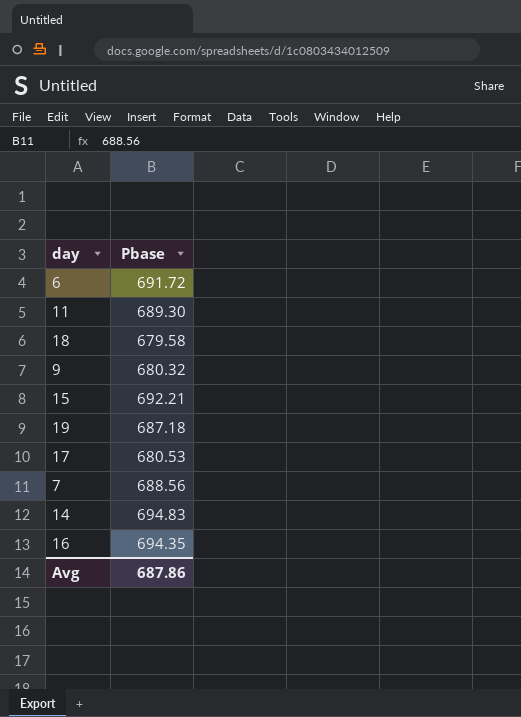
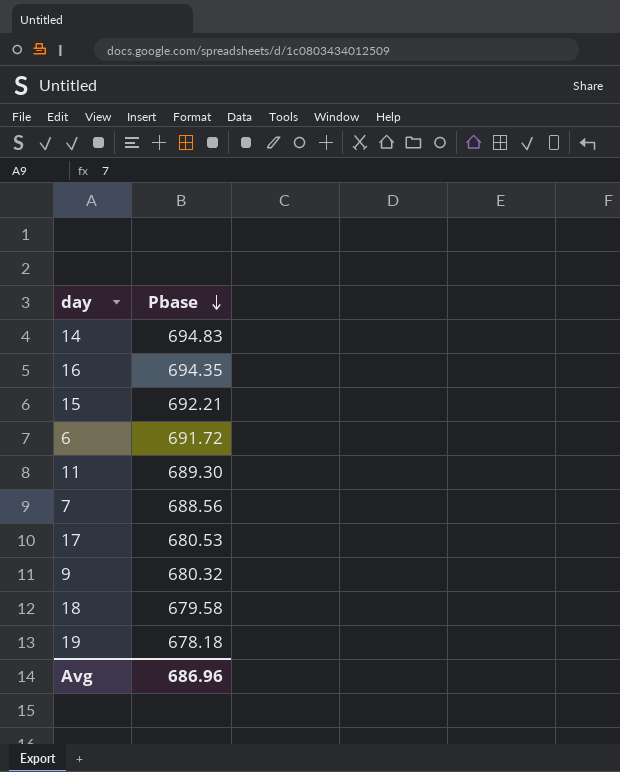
row order: none -> Pbase descending
19 | Pbase: 687.18 -> 678.18
Avg | Pbase: 687.86 -> 686.96

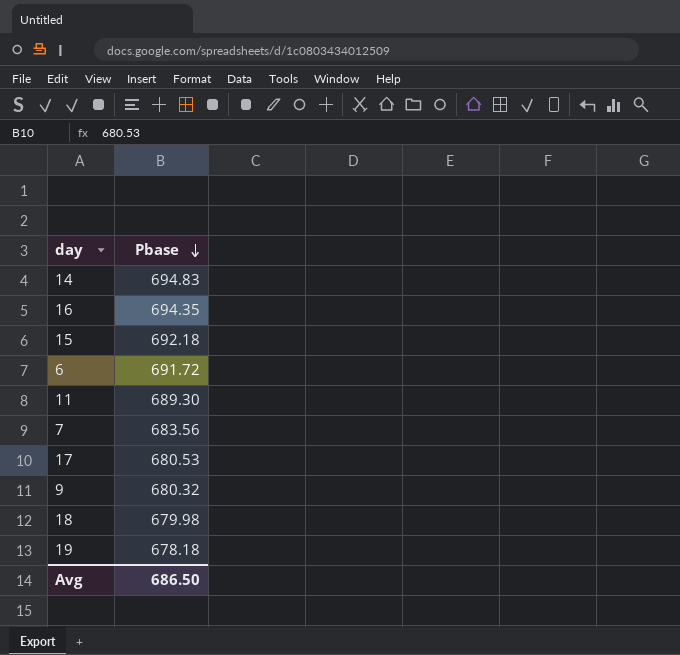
15 | Pbase: 692.21 -> 692.18
7 | Pbase: 688.56 -> 683.56
18 | Pbase: 679.58 -> 679.98
Avg | Pbase: 686.96 -> 686.50

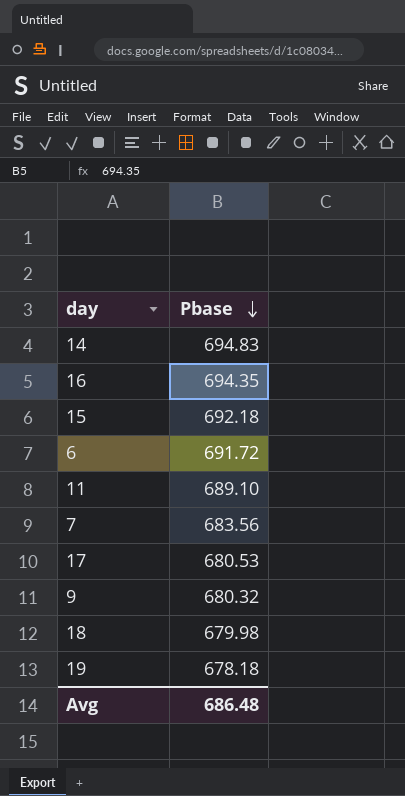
11 | Pbase: 689.30 -> 689.10
Avg | Pbase: 686.50 -> 686.48

